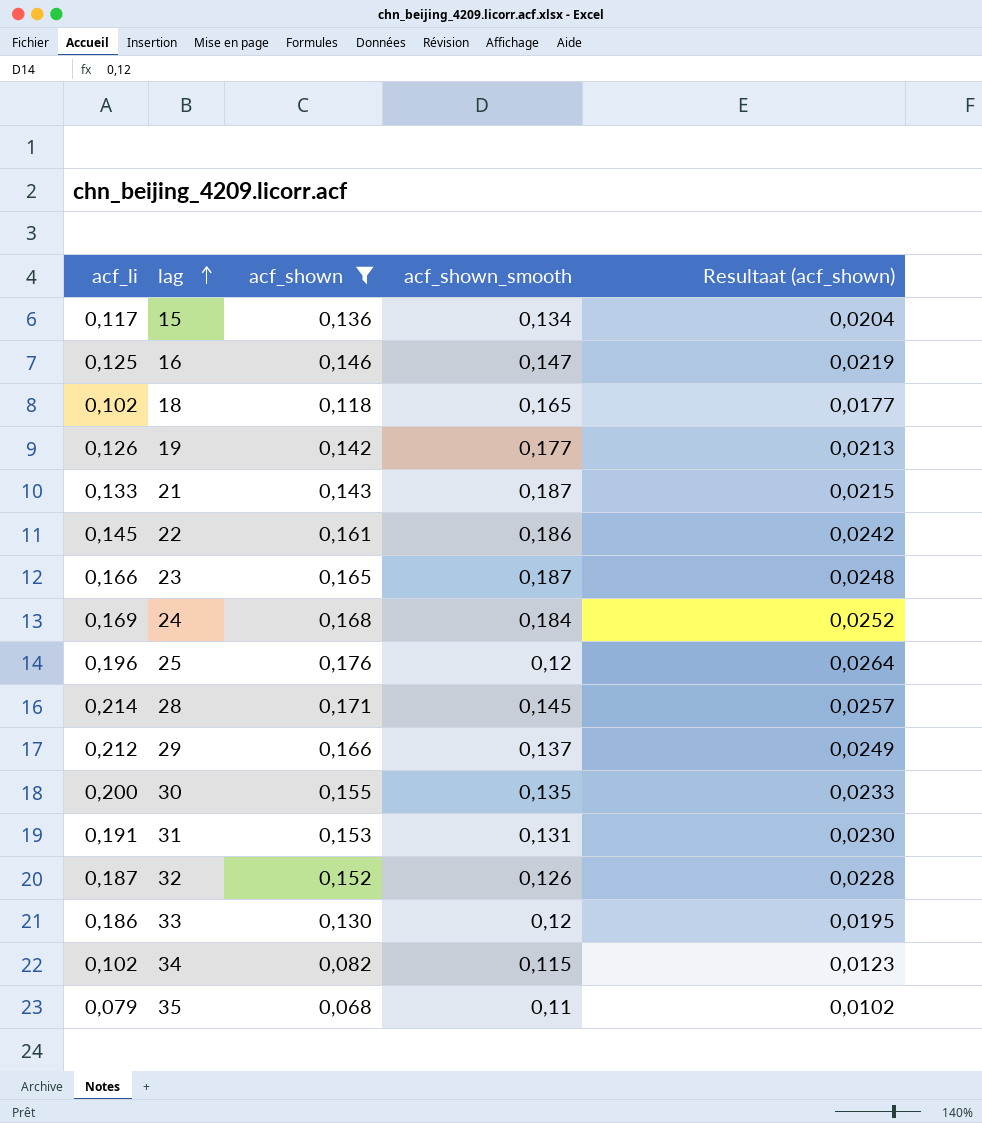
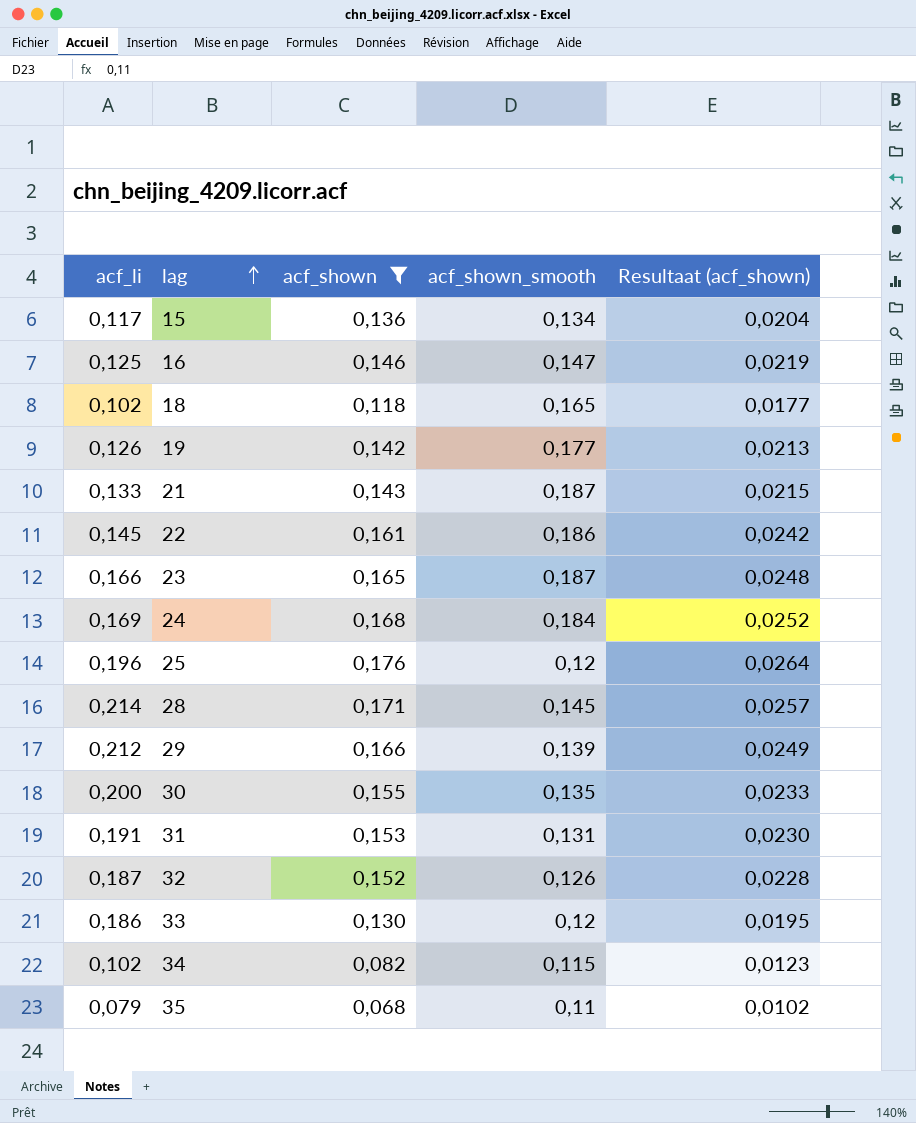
29 | acf_shown_smooth: 0,137 -> 0,139

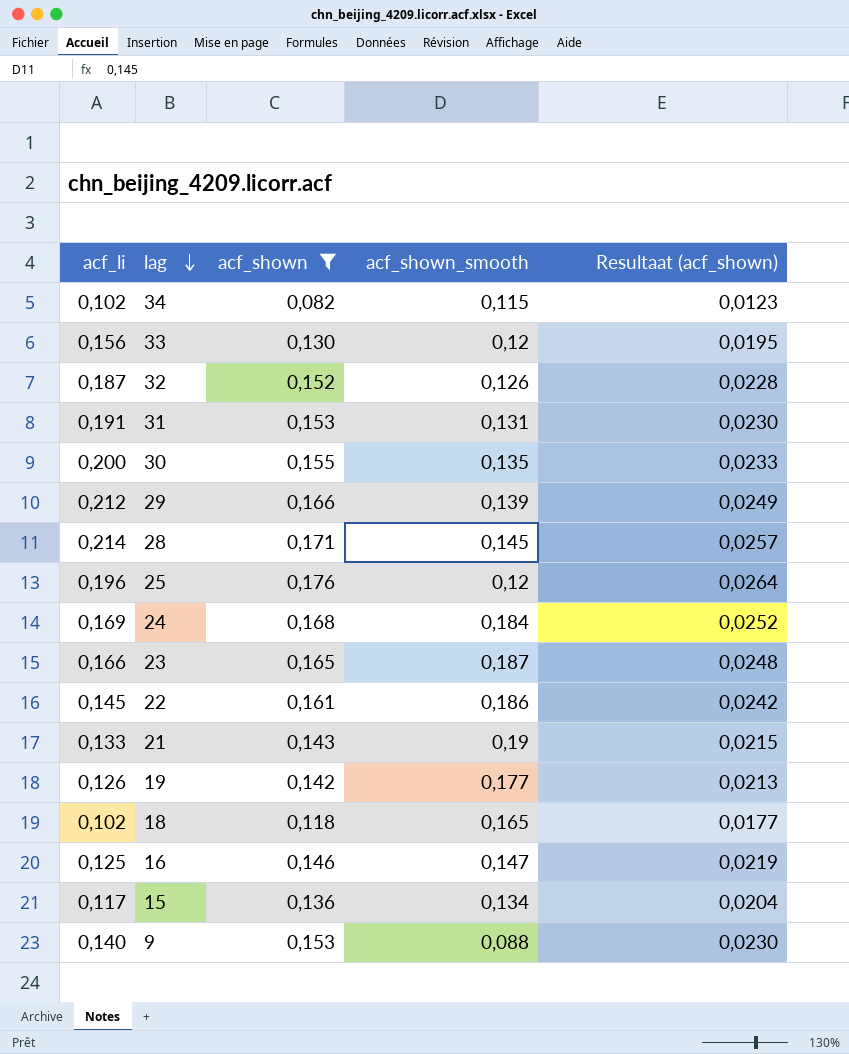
row order: lag ascending -> lag descending
row 35: 0,079 | 0,068 | 0,11 | 0,0102 -> none
33 | acf_li: 0,186 -> 0,156
21 | acf_shown_smooth: 0,187 -> 0,19
row 9: none -> 0,140 | 0,153 | 0,088 | 0,0230

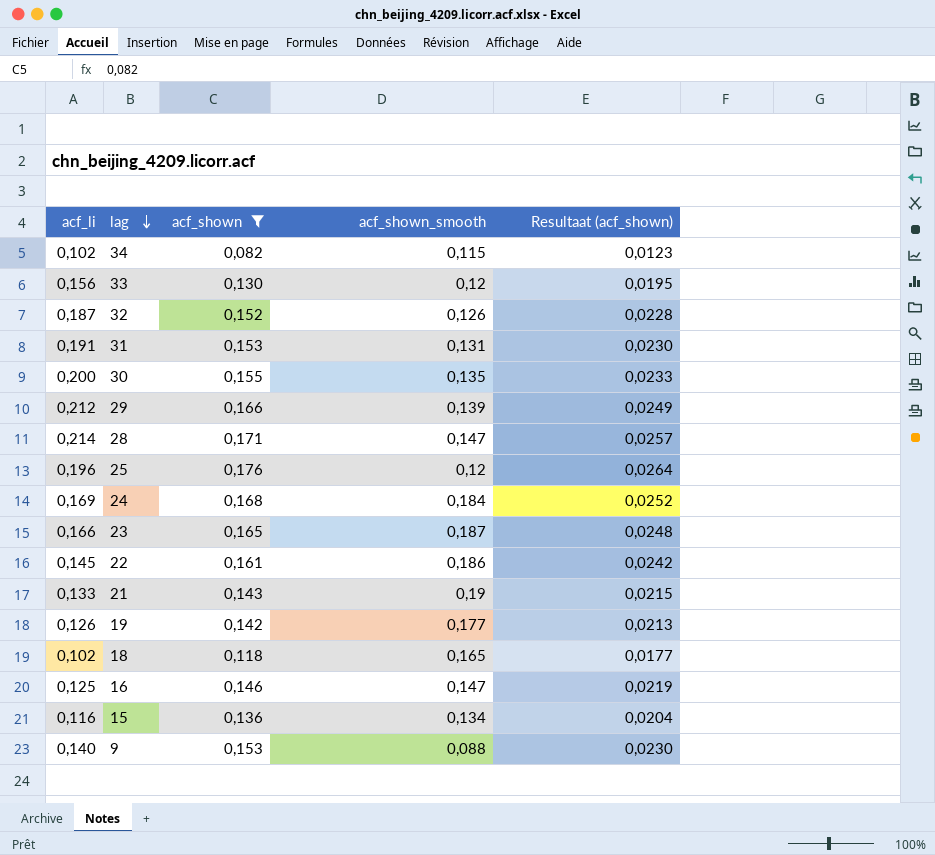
28 | acf_shown_smooth: 0,145 -> 0,147
15 | acf_li: 0,117 -> 0,116

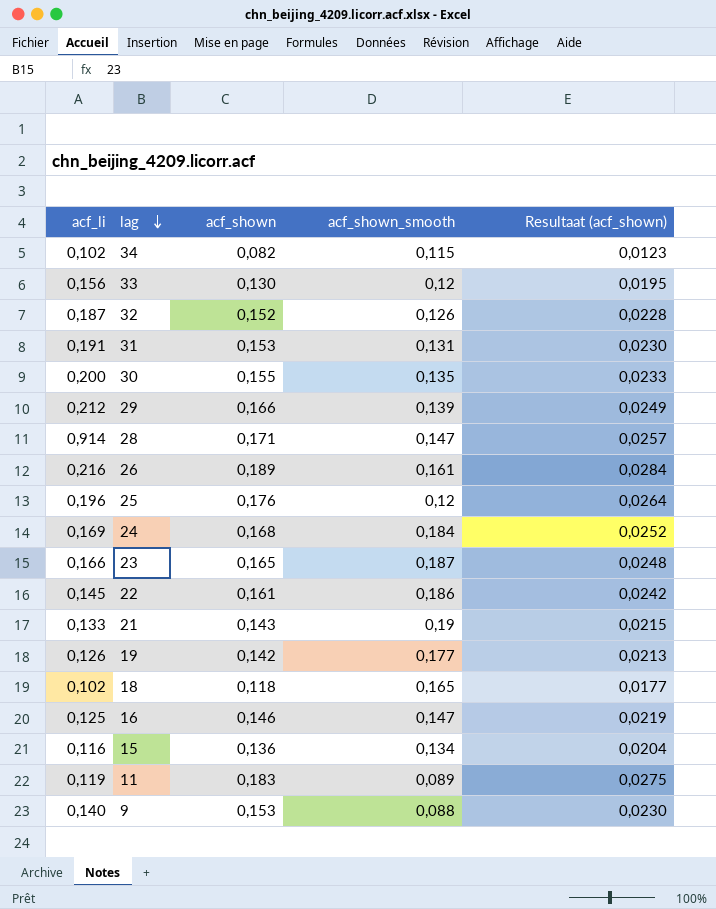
filter: acf_shown <= 0,176 -> none
28 | acf_li: 0,214 -> 0,914

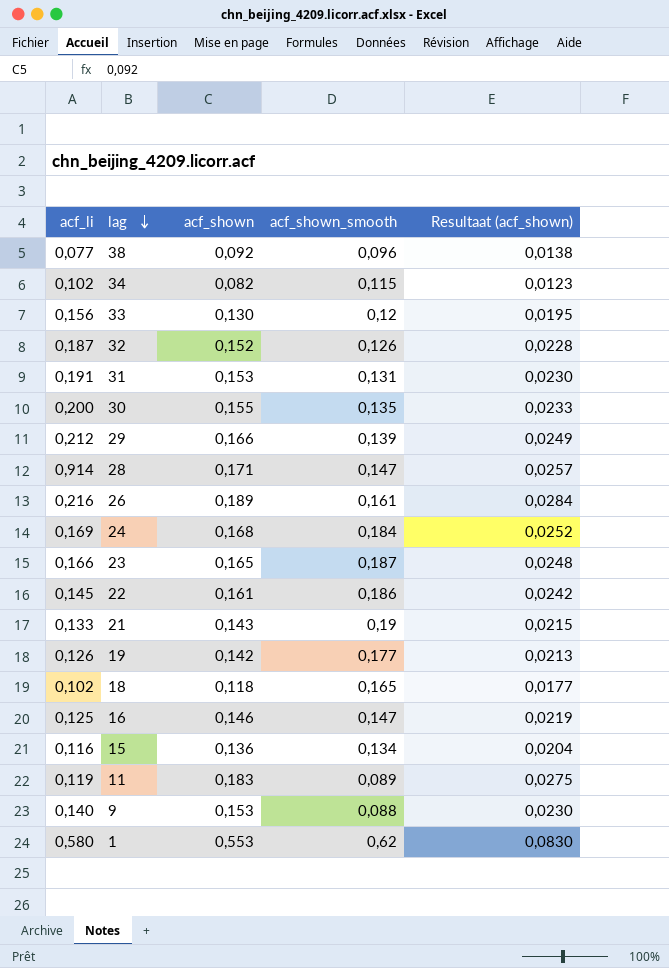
row 25: 0,196 | 0,176 | 0,12 | 0,0264 -> none
row 38: none -> 0,077 | 0,092 | 0,096 | 0,0138
row 1: none -> 0,580 | 0,553 | 0,62 | 0,0830

